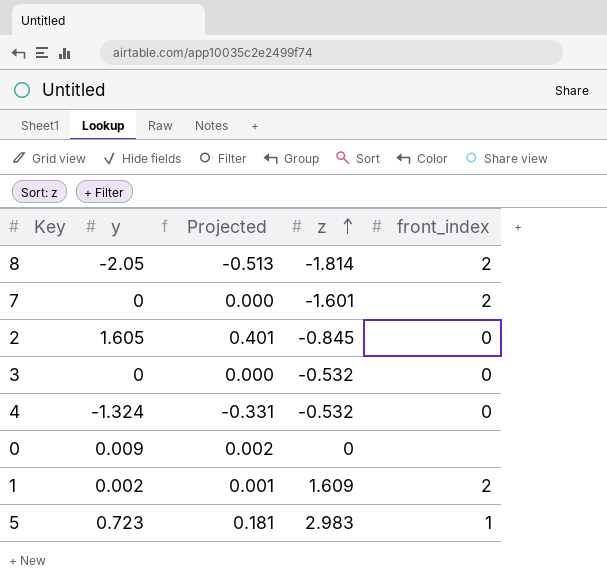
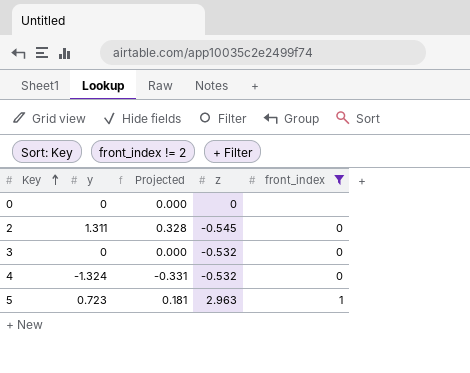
filter: none -> front_index != 2
row order: z ascending -> Key ascending
0 | y: 0.009 -> 0
0 | Projected: 0.002 -> 0.000
2 | y: 1.605 -> 1.311
2 | Projected: 0.401 -> 0.328
2 | z: -0.845 -> -0.545
5 | z: 2.983 -> 2.963

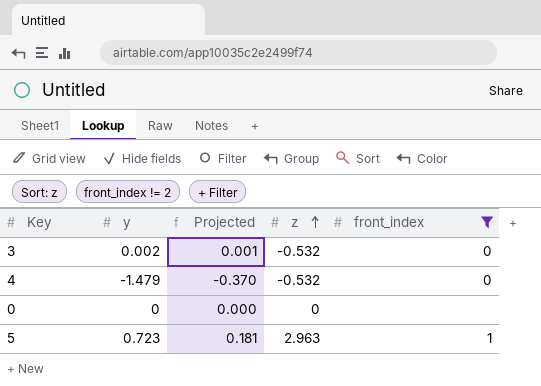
row order: Key ascending -> z ascending
row 2: 1.311 | 0.328 | -0.545 | 0 -> none
3 | y: 0 -> 0.002
3 | Projected: 0.000 -> 0.001
4 | y: -1.324 -> -1.479
4 | Projected: -0.331 -> -0.370

